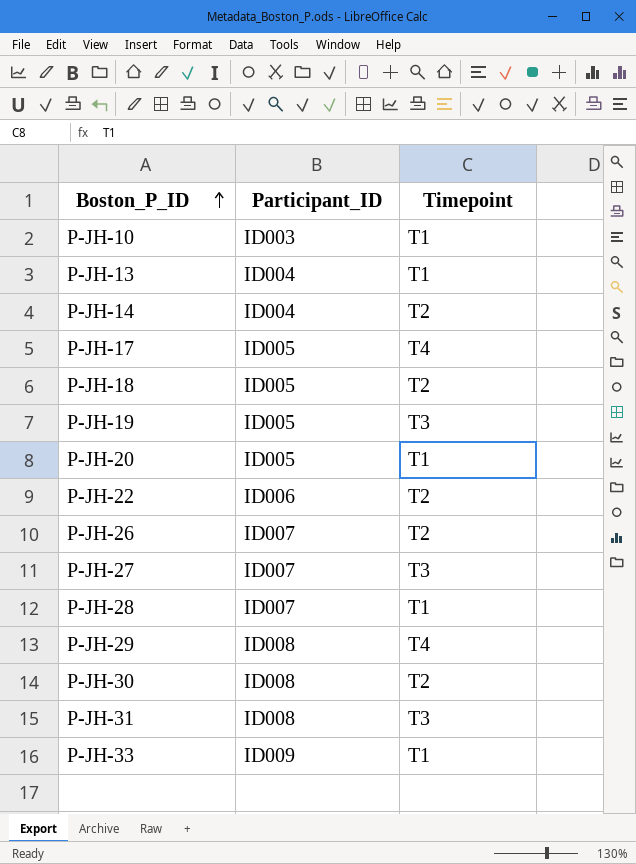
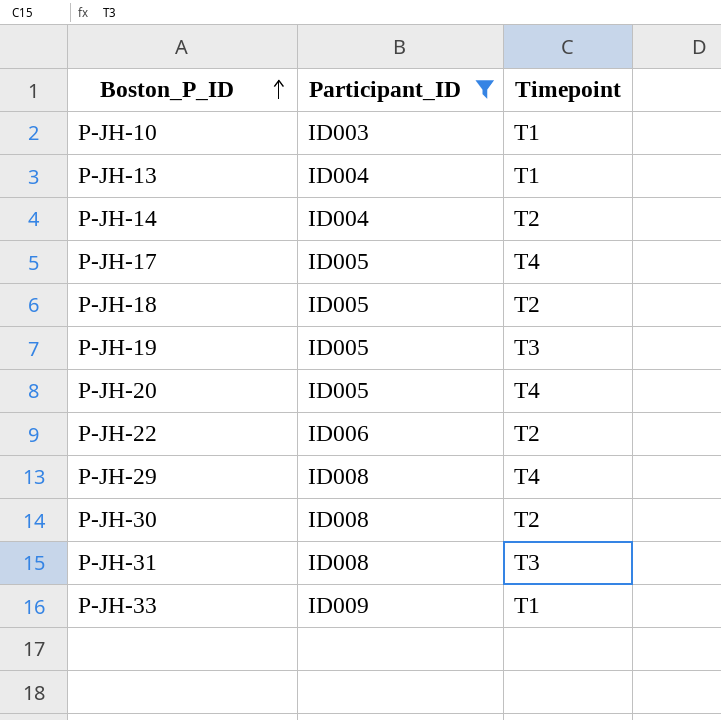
filter: none -> Participant_ID != ID007
P-JH-20 | Timepoint: T1 -> T4

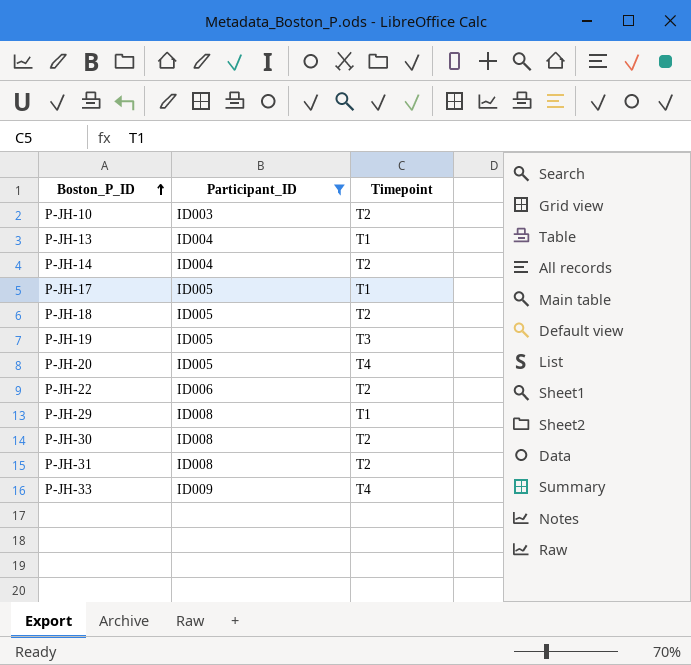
P-JH-10 | Timepoint: T1 -> T2
P-JH-17 | Timepoint: T4 -> T1
P-JH-29 | Timepoint: T4 -> T1
P-JH-31 | Timepoint: T3 -> T2
P-JH-33 | Timepoint: T1 -> T4

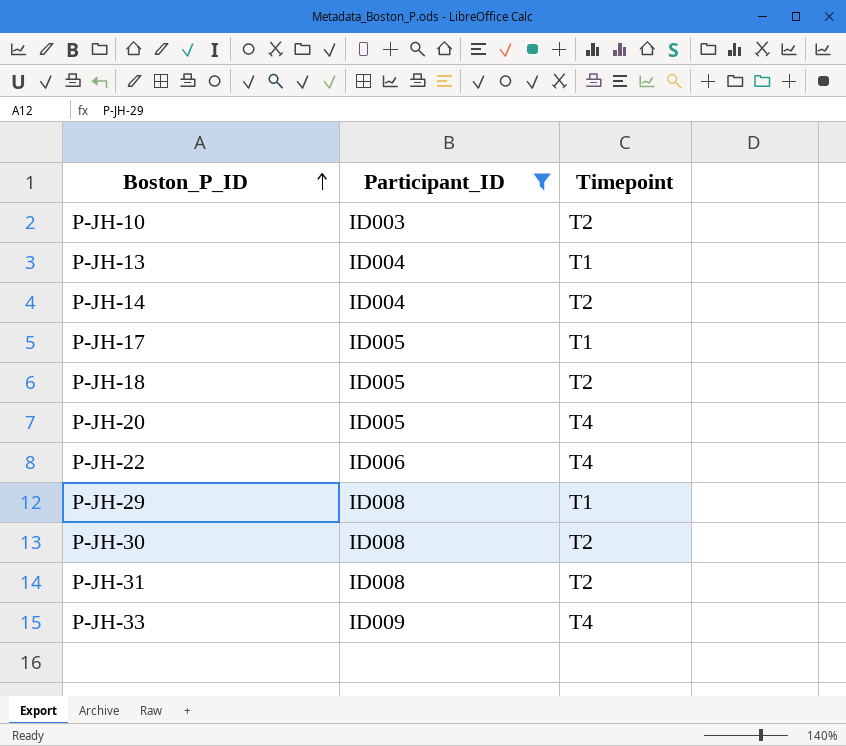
row P-JH-19: ID005 | T3 -> none
P-JH-22 | Timepoint: T2 -> T4

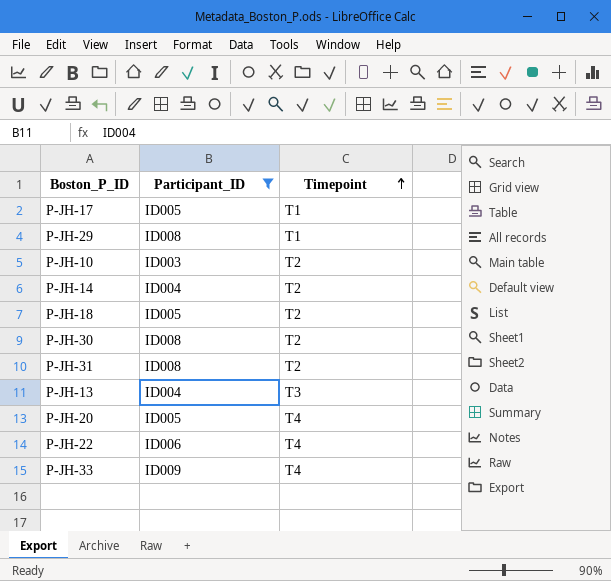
row order: Boston_P_ID ascending -> Timepoint ascending
P-JH-13 | Timepoint: T1 -> T3

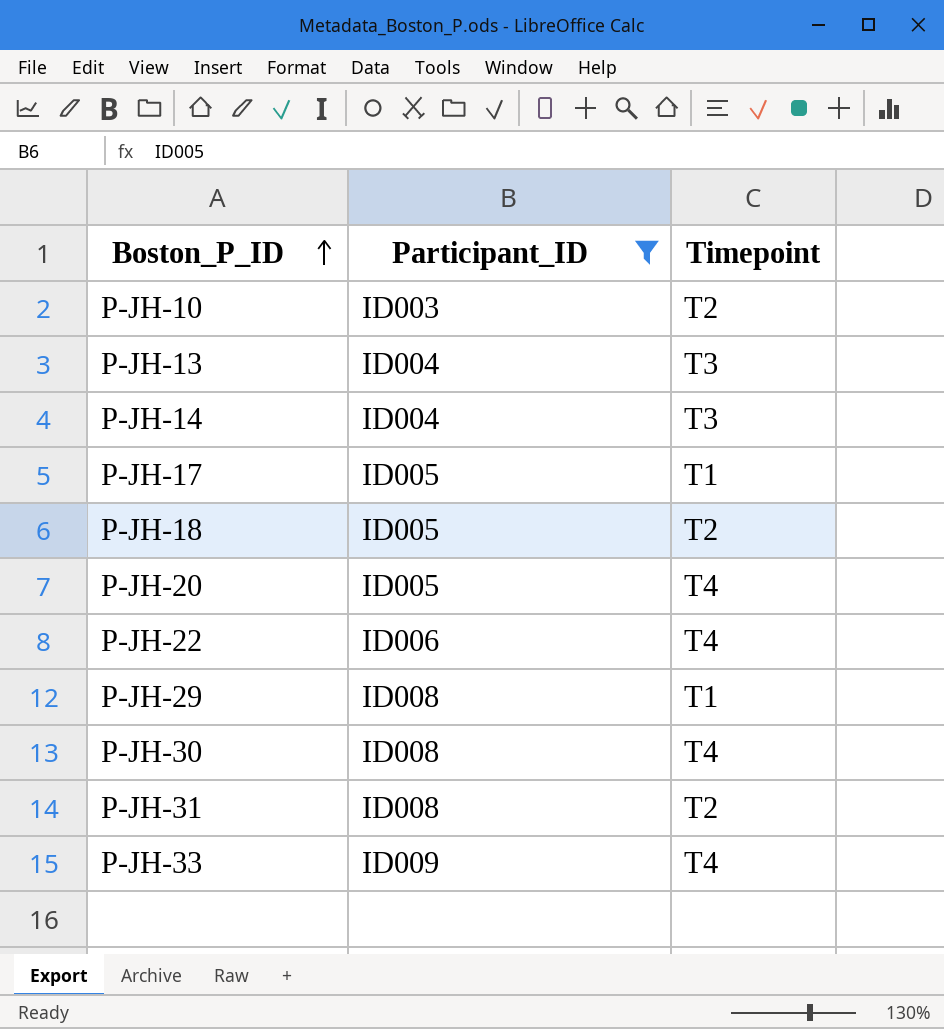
row order: Timepoint ascending -> Boston_P_ID ascending
P-JH-14 | Timepoint: T2 -> T3
P-JH-30 | Timepoint: T2 -> T4

